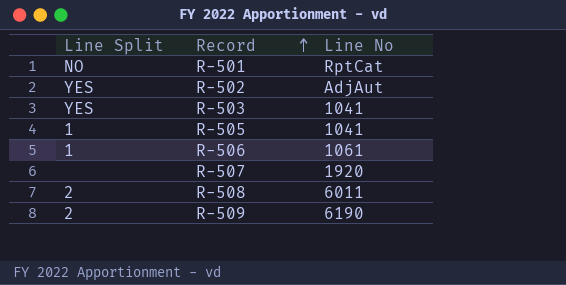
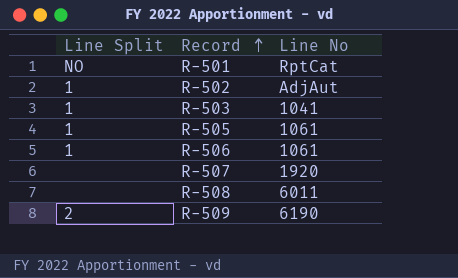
R-502 | Line Split: YES -> 1
R-503 | Line Split: YES -> 1
R-505 | Line No: 1041 -> 1061
R-508 | Line Split: 2 -> none

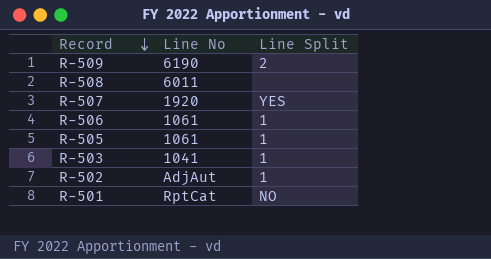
row order: Record ascending -> Record descending
column Line Split | position: 1 -> 3
R-507 | Line Split: none -> YES

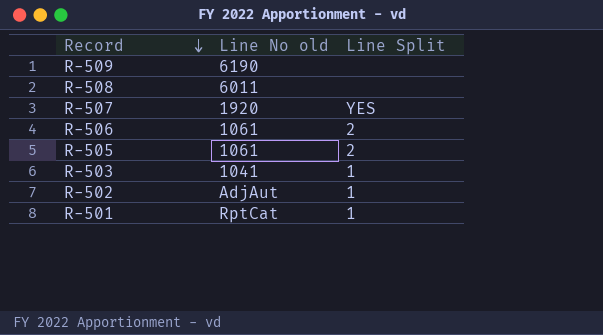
column name: Line No -> Line No old
R-509 | Line Split: 2 -> none
R-506 | Line Split: 1 -> 2
R-505 | Line Split: 1 -> 2
R-501 | Line Split: NO -> 1

